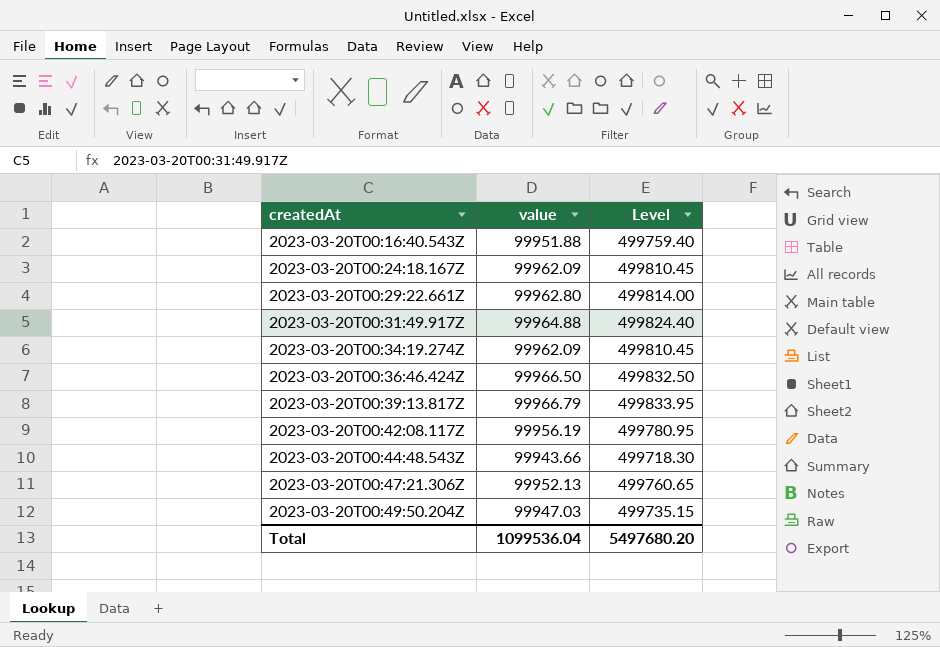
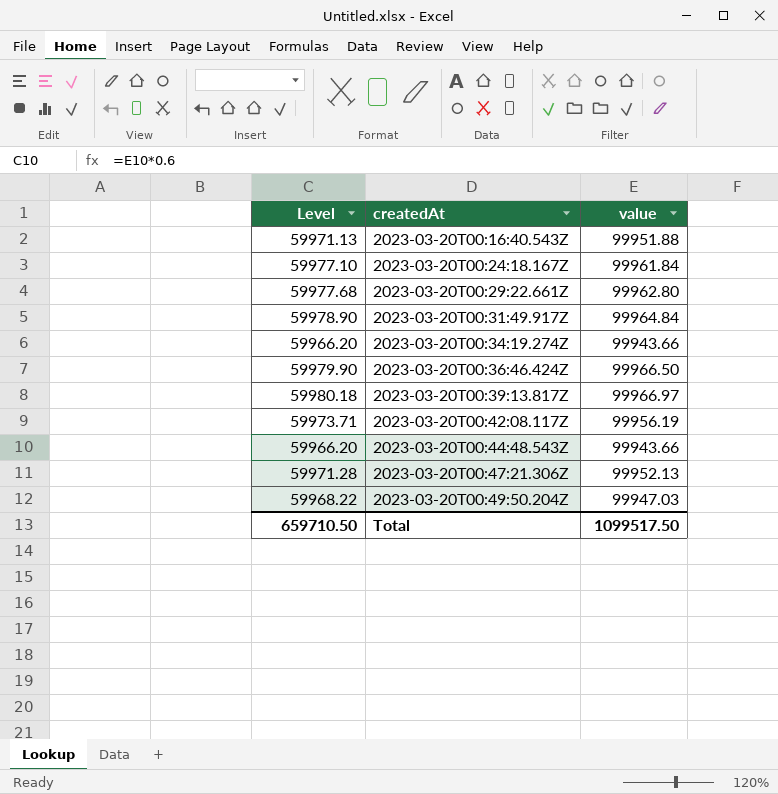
column Level | formula: [value] * 5 -> [value] * 0.6
column Level | position: 3 -> 1
2023-03-20T00:24:18.167Z | value: 99962.09 -> 99961.84
2023-03-20T00:31:49.917Z | value: 99964.88 -> 99964.84
2023-03-20T00:34:19.274Z | value: 99962.09 -> 99943.66
2023-03-20T00:39:13.817Z | value: 99966.79 -> 99966.97
Total | Level: 5497680.20 -> 659710.50
Total | value: 1099536.04 -> 1099517.50

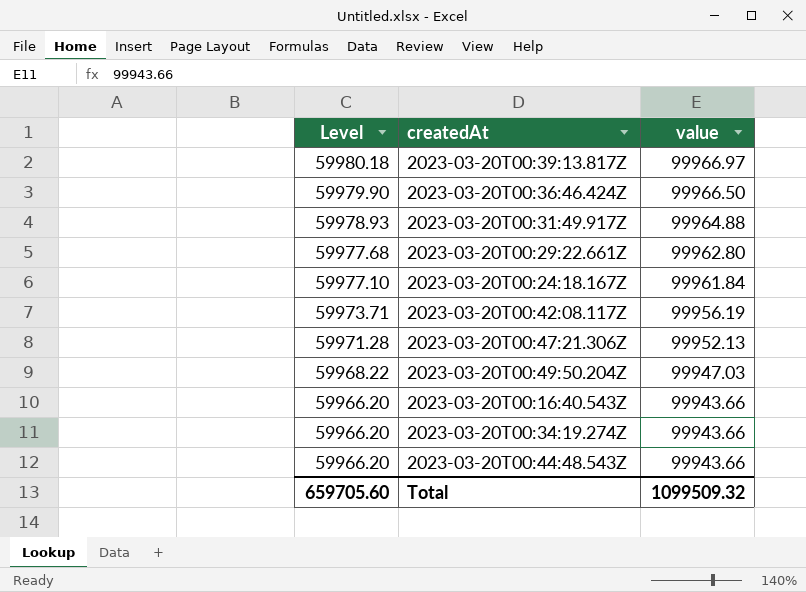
row order: createdAt ascending -> Level descending
2023-03-20T00:31:49.917Z | Level: 59978.90 -> 59978.93
2023-03-20T00:31:49.917Z | value: 99964.84 -> 99964.88
2023-03-20T00:16:40.543Z | Level: 59971.13 -> 59966.20
2023-03-20T00:16:40.543Z | value: 99951.88 -> 99943.66
Total | Level: 659710.50 -> 659705.60
Total | value: 1099517.50 -> 1099509.32

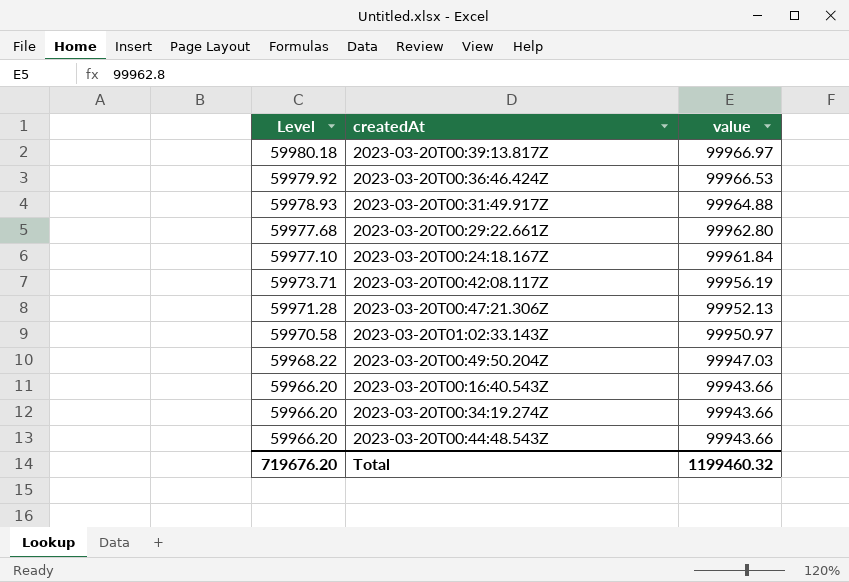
2023-03-20T00:36:46.424Z | Level: 59979.90 -> 59979.92
2023-03-20T00:36:46.424Z | value: 99966.50 -> 99966.53
row 2023-03-20T01:02:33.143Z: none -> 59970.58 | 99950.97
Total | Level: 659705.60 -> 719676.20
Total | value: 1099509.32 -> 1199460.32

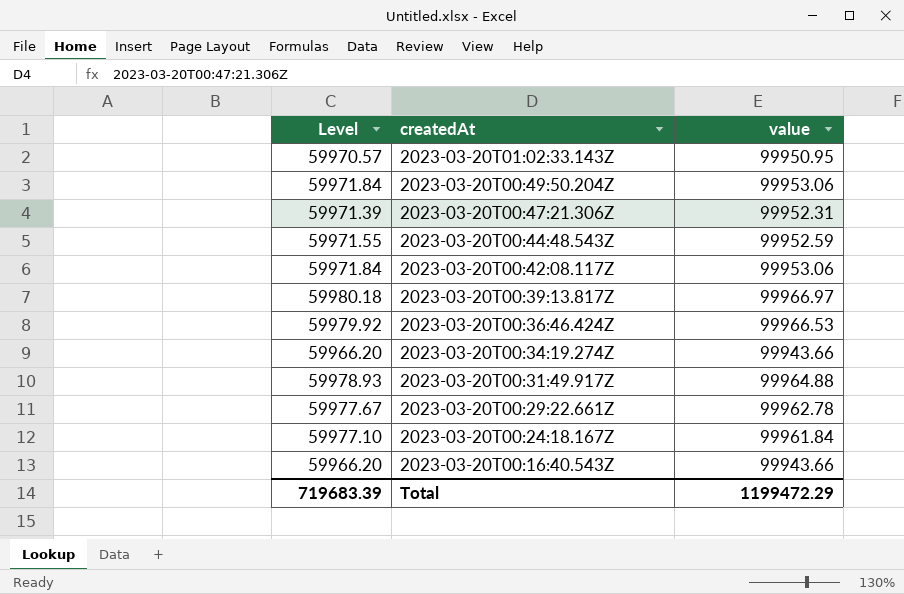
row order: Level descending -> createdAt descending
2023-03-20T01:02:33.143Z | Level: 59970.58 -> 59970.57
2023-03-20T01:02:33.143Z | value: 99950.97 -> 99950.95
2023-03-20T00:49:50.204Z | Level: 59968.22 -> 59971.84
2023-03-20T00:49:50.204Z | value: 99947.03 -> 99953.06
2023-03-20T00:47:21.306Z | Level: 59971.28 -> 59971.39
2023-03-20T00:47:21.306Z | value: 99952.13 -> 99952.31
2023-03-20T00:44:48.543Z | Level: 59966.20 -> 59971.55
2023-03-20T00:44:48.543Z | value: 99943.66 -> 99952.59
2023-03-20T00:42:08.117Z | Level: 59973.71 -> 59971.84
2023-03-20T00:42:08.117Z | value: 99956.19 -> 99953.06
2023-03-20T00:29:22.661Z | Level: 59977.68 -> 59977.67
2023-03-20T00:29:22.661Z | value: 99962.80 -> 99962.78
Total | Level: 719676.20 -> 719683.39
Total | value: 1199460.32 -> 1199472.29

